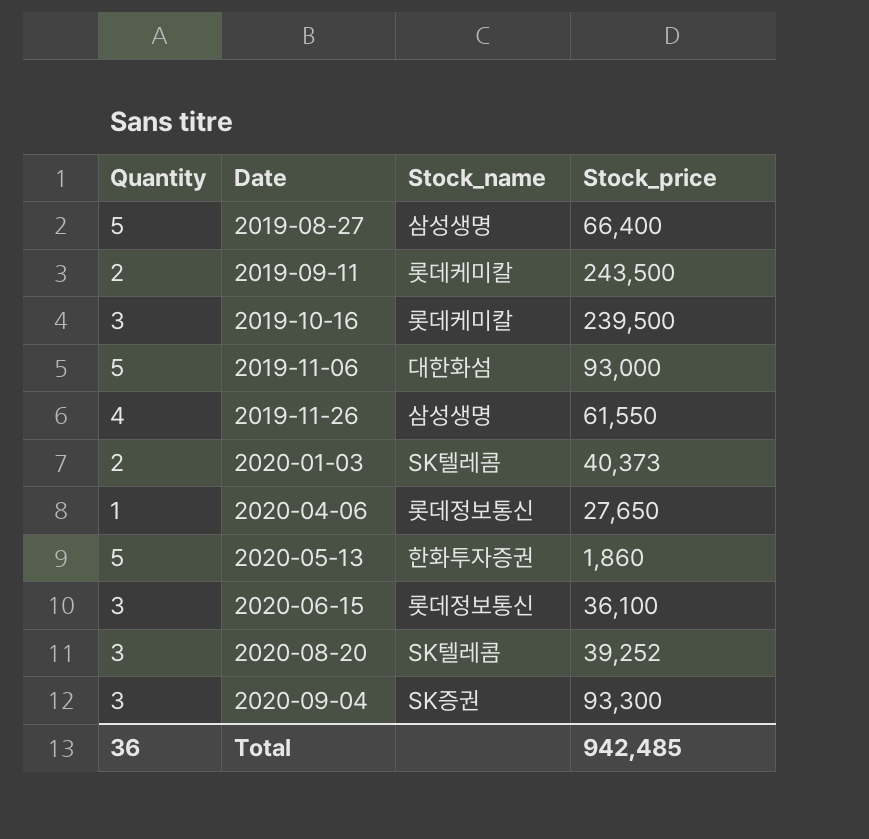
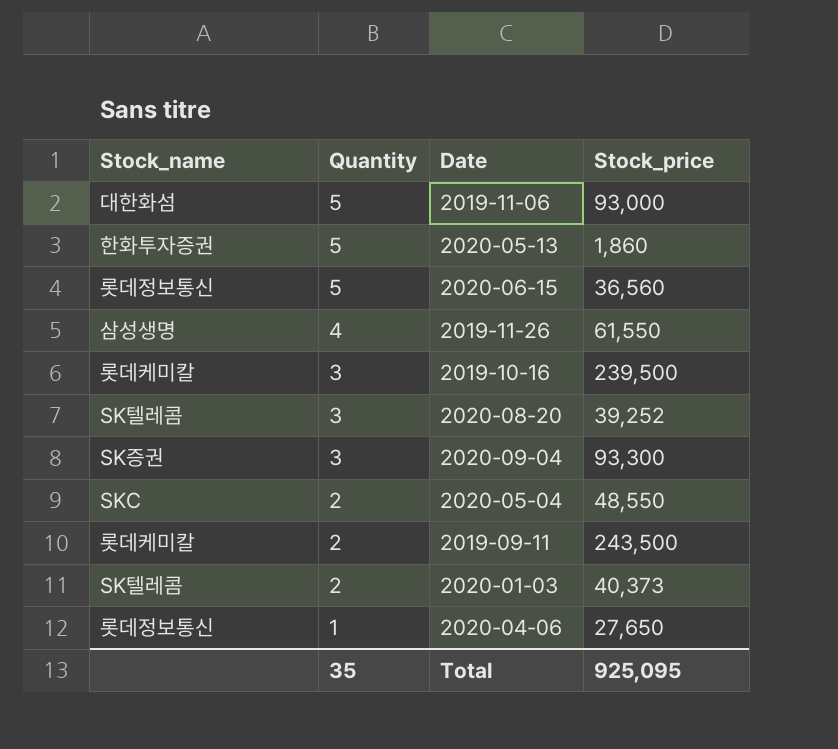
row order: Date ascending -> Quantity descending
column Stock_name | position: 3 -> 1
row 2019-08-27: 5 | 삼성생명 | 66,400 -> none
2020-06-15 | Quantity: 3 -> 5
2020-06-15 | Stock_price: 36,100 -> 36,560
row 2020-05-04: none -> SKC | 2 | 48,550
Total | Quantity: 36 -> 35
Total | Stock_price: 942,485 -> 925,095

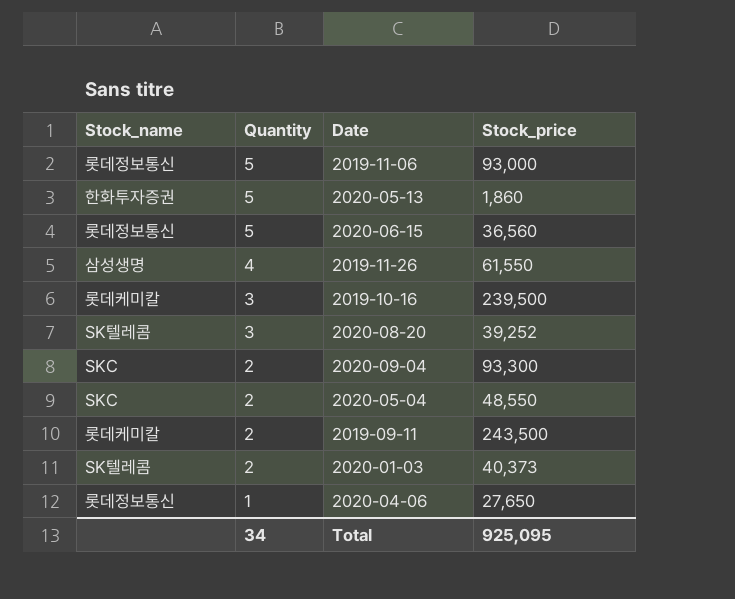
2019-11-06 | Stock_name: 대한화섬 -> 롯데정보통신
2020-09-04 | Stock_name: SK증권 -> SKC
2020-09-04 | Quantity: 3 -> 2
Total | Quantity: 35 -> 34

